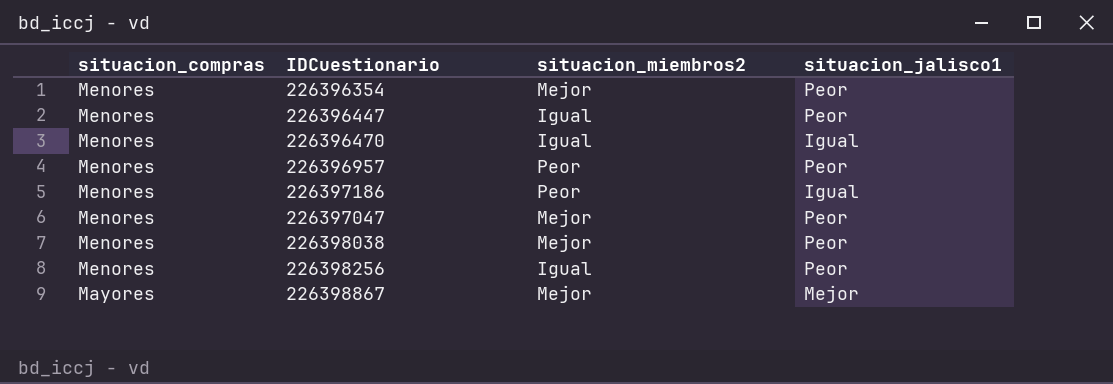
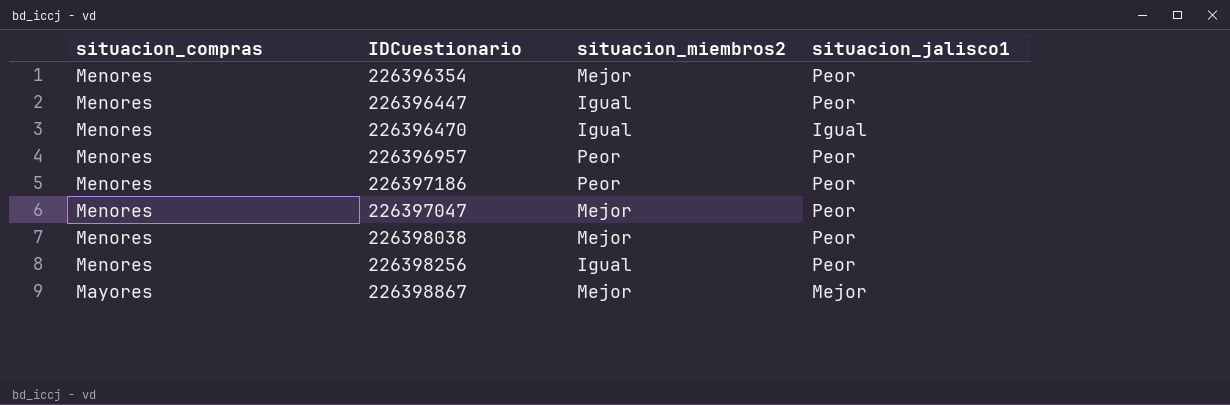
226397186 | situacion_jalisco1: Igual -> Peor

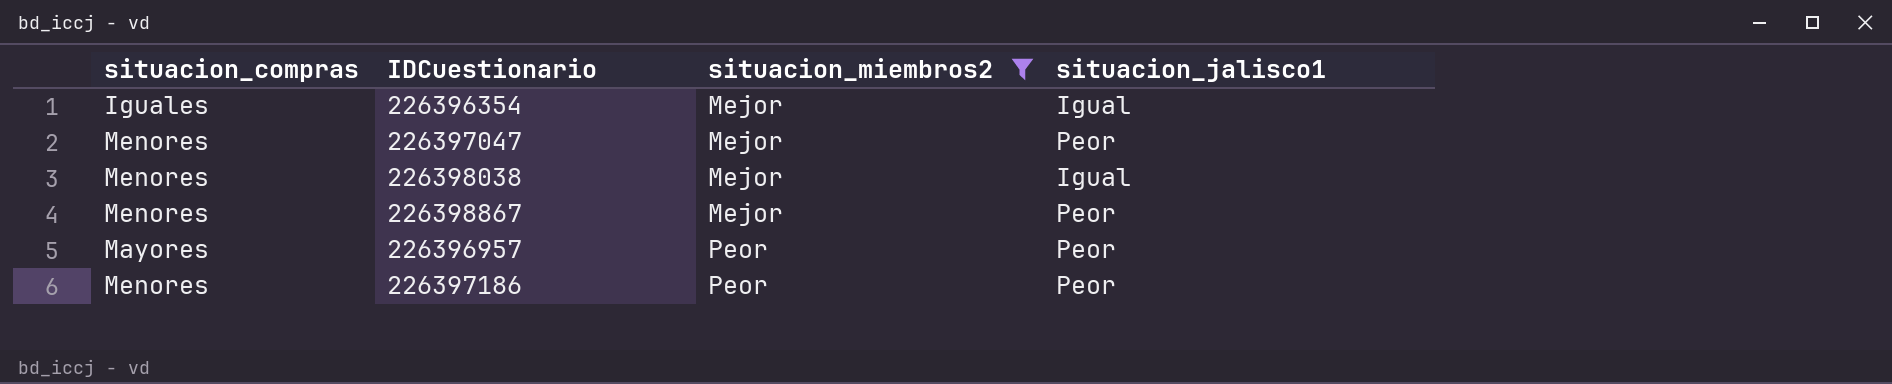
filter: none -> situacion_miembros2 != Igual
row order: situacion_compras descending -> situacion_miembros2 ascending
226396354 | situacion_compras: Menores -> Iguales
226396354 | situacion_jalisco1: Peor -> Igual
226398038 | situacion_jalisco1: Peor -> Igual
226398867 | situacion_compras: Mayores -> Menores
226398867 | situacion_jalisco1: Mejor -> Peor
226396957 | situacion_compras: Menores -> Mayores

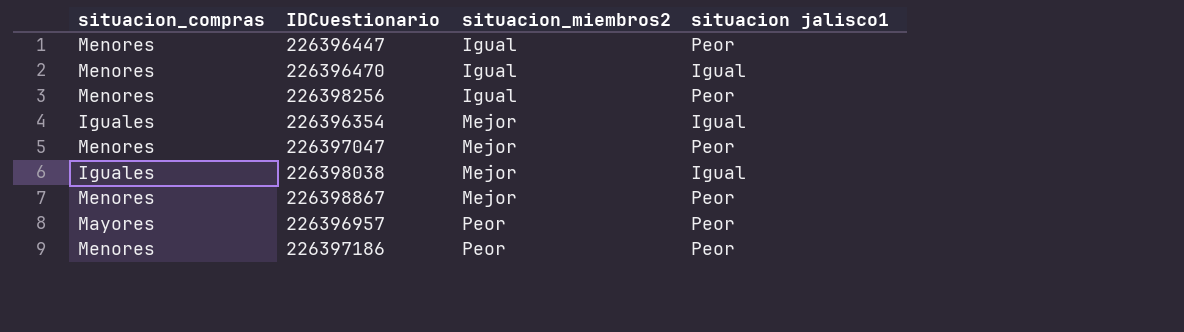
filter: situacion_miembros2 != Igual -> none
column name: situacion_jalisco1 -> situacion jalisco1
226398038 | situacion_compras: Menores -> Iguales

